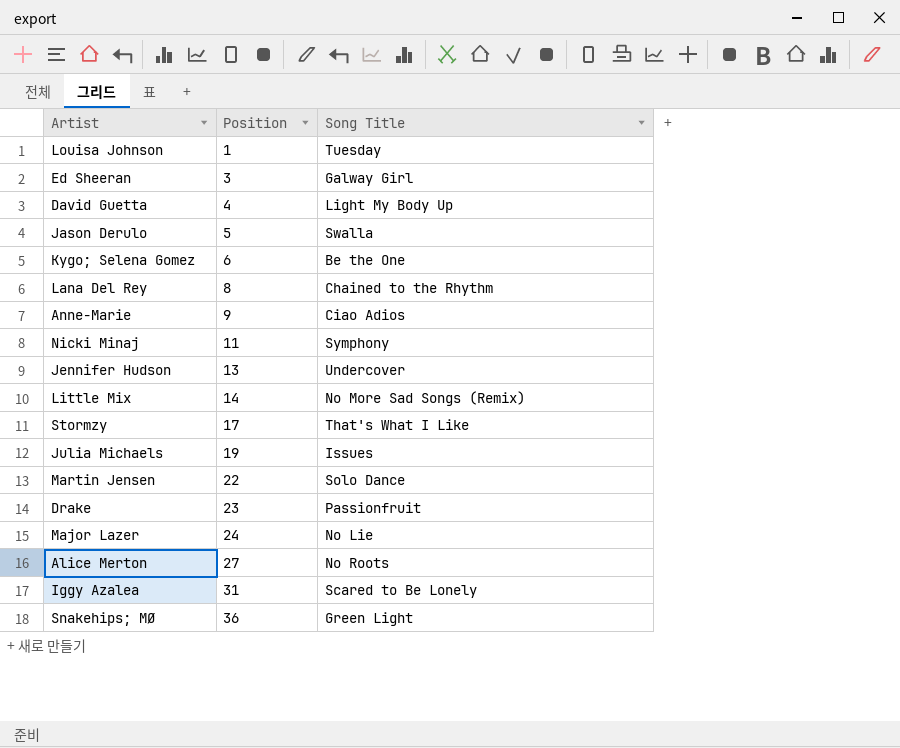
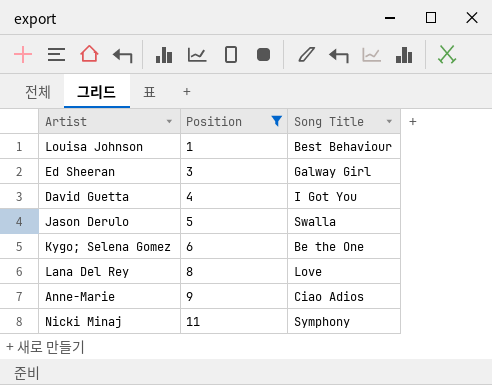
filter: none -> Position <= 11
Louisa Johnson | Song Title: Tuesday -> Best Behaviour
David Guetta | Song Title: Light My Body Up -> I Got You
Lana Del Rey | Song Title: Chained to the Rhythm -> Love

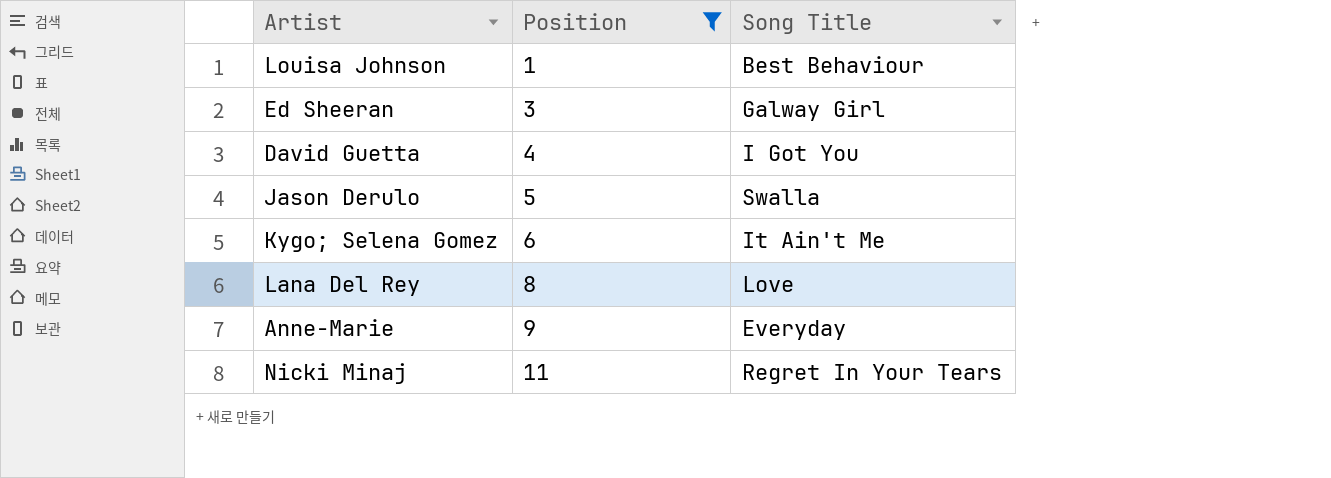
Kygo; Selena Gomez | Song Title: Be the One -> It Ain't Me
Anne-Marie | Song Title: Ciao Adios -> Everyday
Nicki Minaj | Song Title: Symphony -> Regret In Your Tears

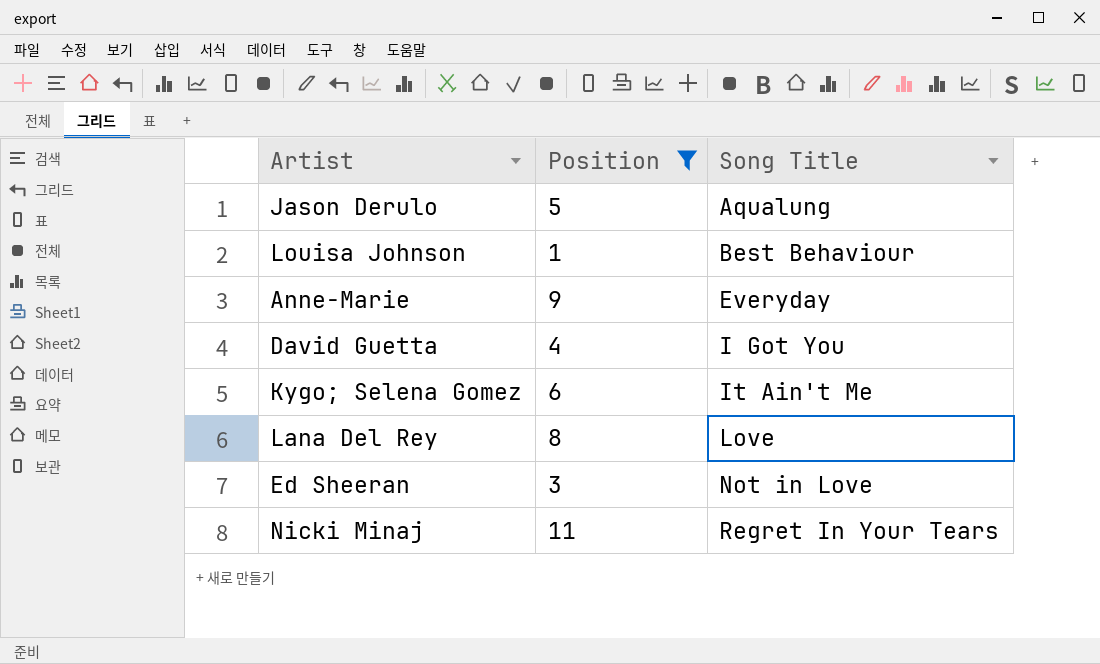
row order: Position ascending -> Song Title ascending
Jason Derulo | Song Title: Swalla -> Aqualung
Ed Sheeran | Song Title: Galway Girl -> Not in Love

